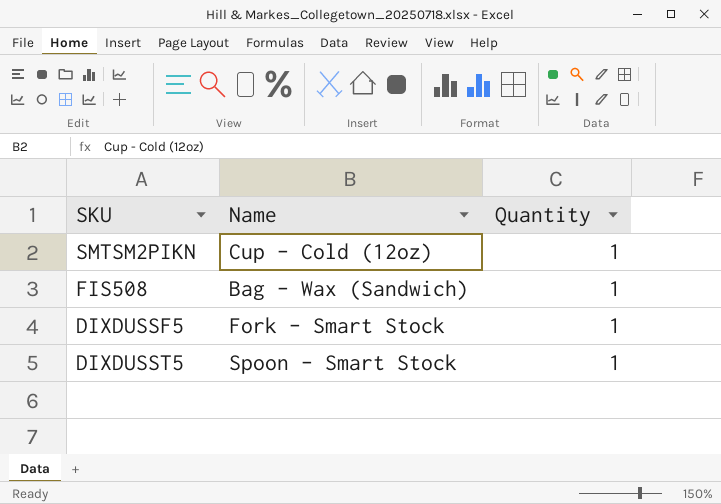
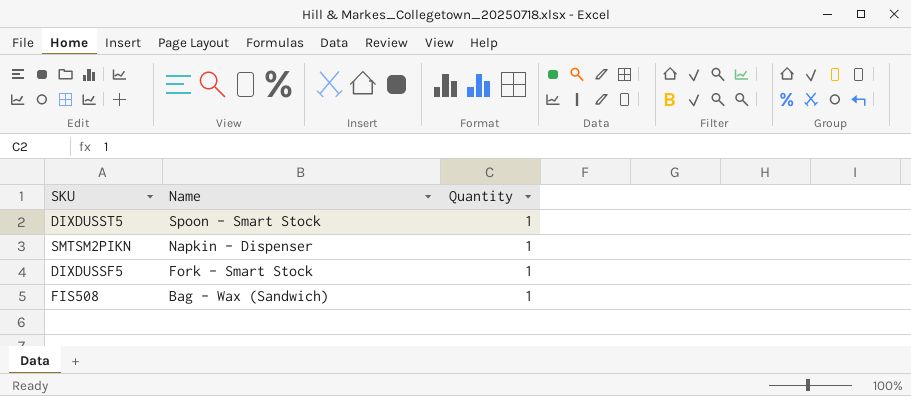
row order: none -> Name descending
SMTSM2PIKN | Name: Cup - Cold (12oz) -> Napkin - Dispenser

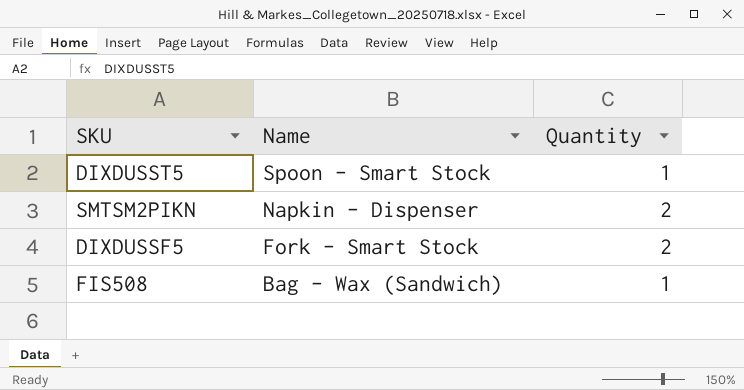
SMTSM2PIKN | Quantity: 1 -> 2
DIXDUSSF5 | Quantity: 1 -> 2

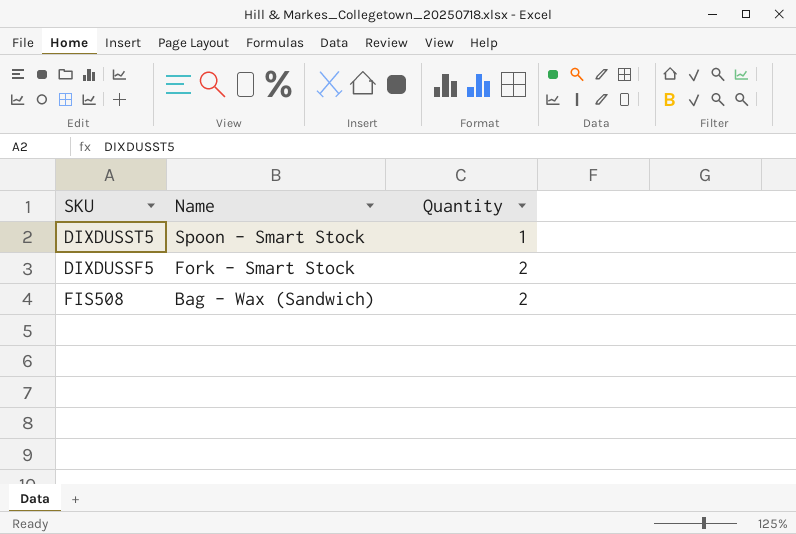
row SMTSM2PIKN: Napkin - Dispenser | 2 -> none
FIS508 | Quantity: 1 -> 2

